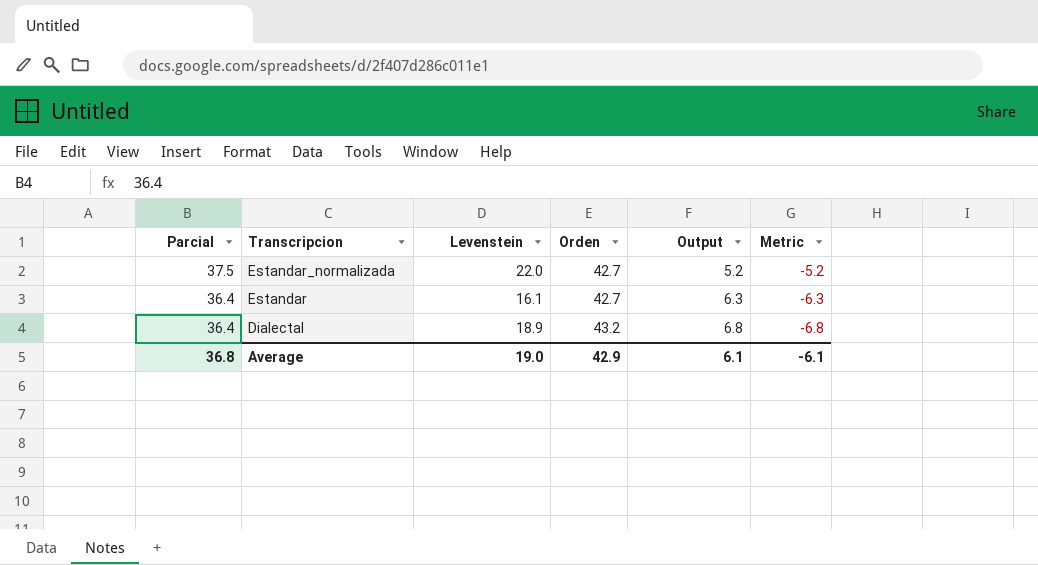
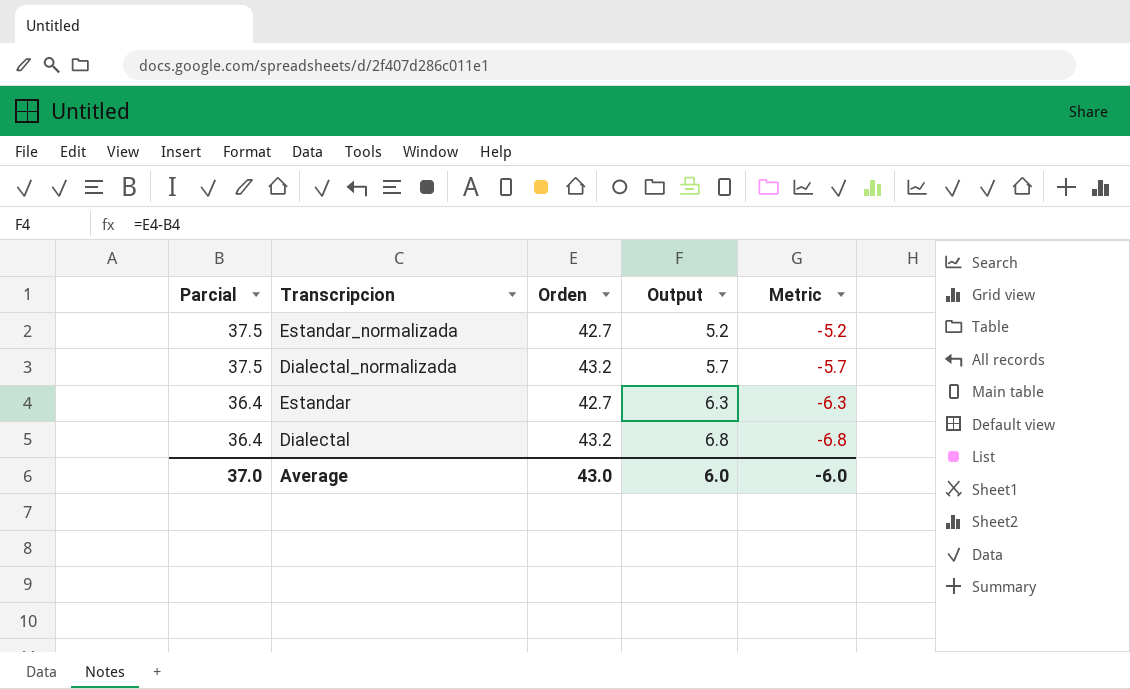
column Levenstein | position: 3 -> none
row Dialectal_normalizada: none -> 37.5 | 43.2 | 5.7 | -5.7
Average | Parcial: 36.8 -> 37.0
Average | Orden: 42.9 -> 43.0
Average | Output: 6.1 -> 6.0
Average | Metric: -6.1 -> -6.0

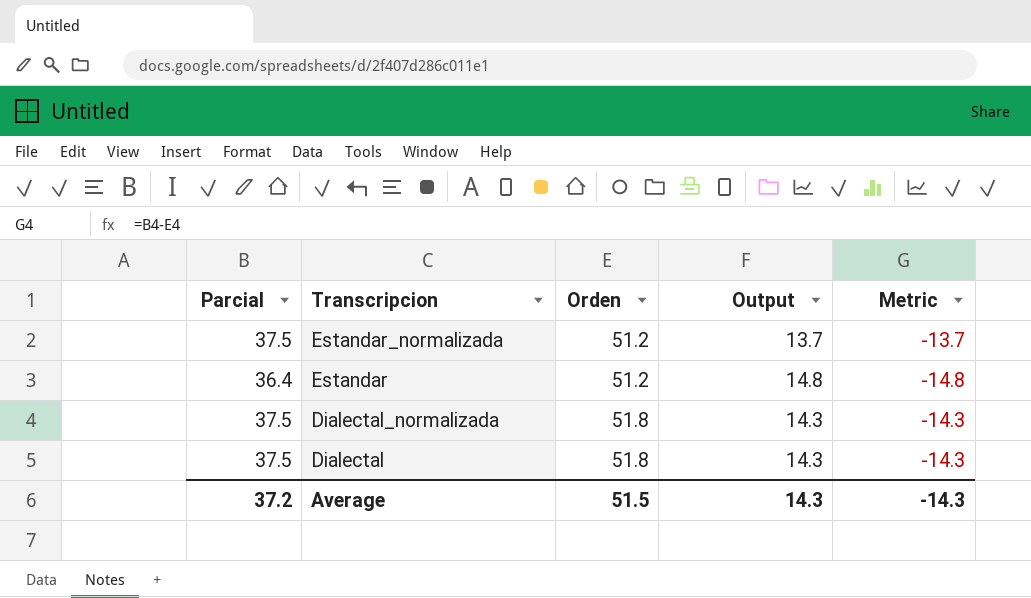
row order: Parcial descending -> Transcripcion descending
Estandar_normalizada | Orden: 42.7 -> 51.2
Estandar_normalizada | Output: 5.2 -> 13.7
Estandar_normalizada | Metric: -5.2 -> -13.7
Estandar | Orden: 42.7 -> 51.2
Estandar | Output: 6.3 -> 14.8
Estandar | Metric: -6.3 -> -14.8
Dialectal_normalizada | Orden: 43.2 -> 51.8
Dialectal_normalizada | Output: 5.7 -> 14.3
Dialectal_normalizada | Metric: -5.7 -> -14.3
Dialectal | Parcial: 36.4 -> 37.5
Dialectal | Orden: 43.2 -> 51.8
Dialectal | Output: 6.8 -> 14.3
Dialectal | Metric: -6.8 -> -14.3
Average | Parcial: 37.0 -> 37.2
Average | Orden: 43.0 -> 51.5
Average | Output: 6.0 -> 14.3
Average | Metric: -6.0 -> -14.3

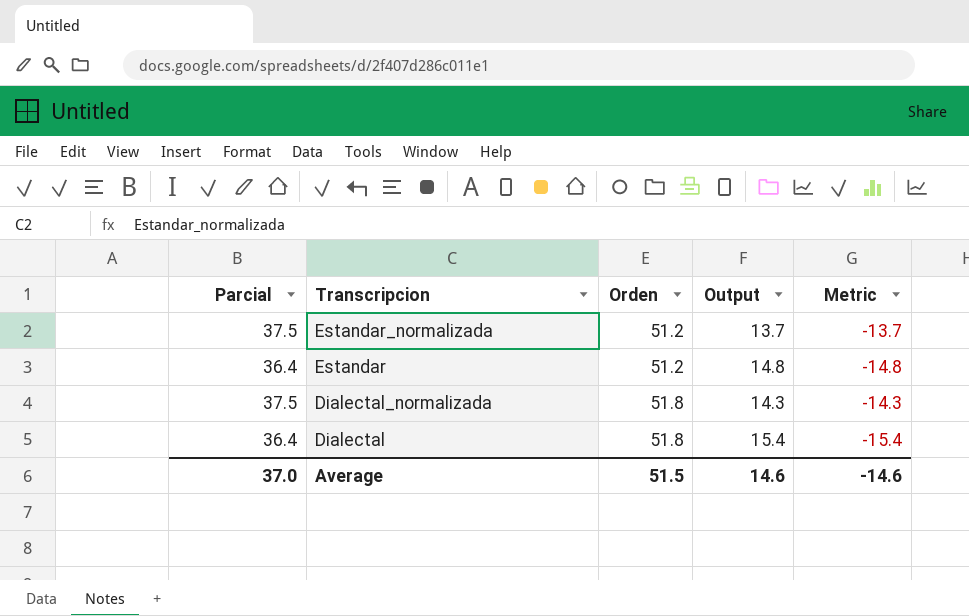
Dialectal | Parcial: 37.5 -> 36.4
Dialectal | Output: 14.3 -> 15.4
Dialectal | Metric: -14.3 -> -15.4
Average | Parcial: 37.2 -> 37.0
Average | Output: 14.3 -> 14.6
Average | Metric: -14.3 -> -14.6

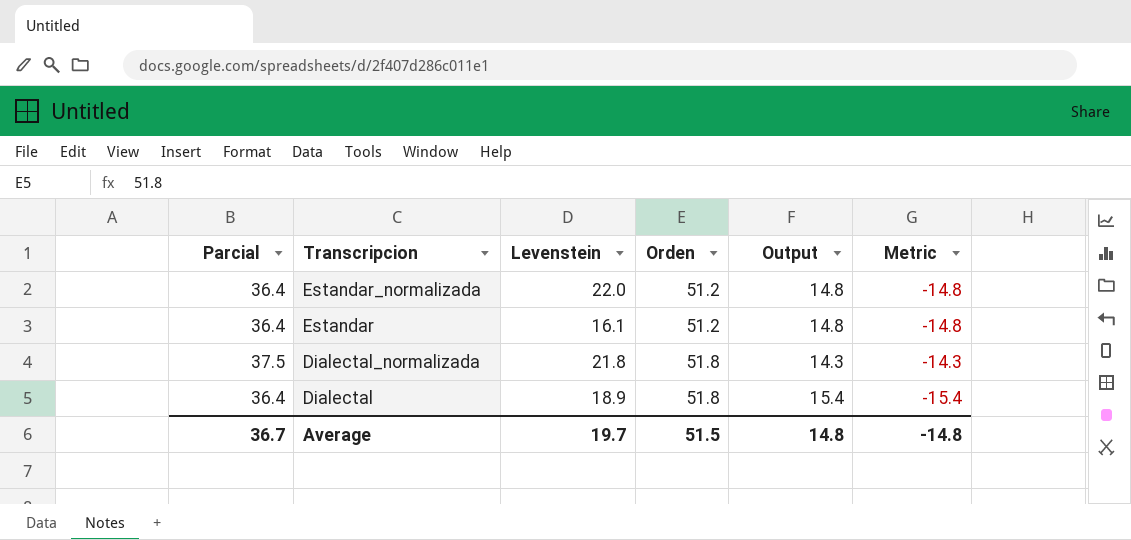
column Levenstein | position: none -> 3
Estandar_normalizada | Parcial: 37.5 -> 36.4
Estandar_normalizada | Output: 13.7 -> 14.8
Estandar_normalizada | Metric: -13.7 -> -14.8
Average | Parcial: 37.0 -> 36.7
Average | Output: 14.6 -> 14.8
Average | Metric: -14.6 -> -14.8

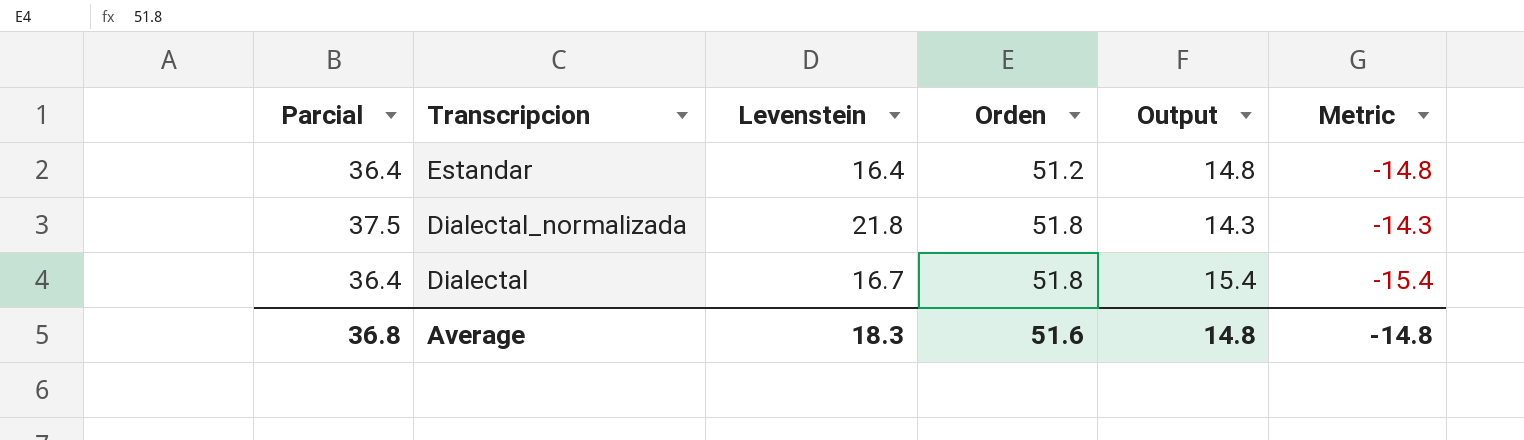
row Estandar_normalizada: 36.4 | 22.0 | 51.2 | 14.8 | -14.8 -> none
Estandar | Levenstein: 16.1 -> 16.4
Dialectal | Levenstein: 18.9 -> 16.7
Average | Parcial: 36.7 -> 36.8
Average | Levenstein: 19.7 -> 18.3
Average | Orden: 51.5 -> 51.6

